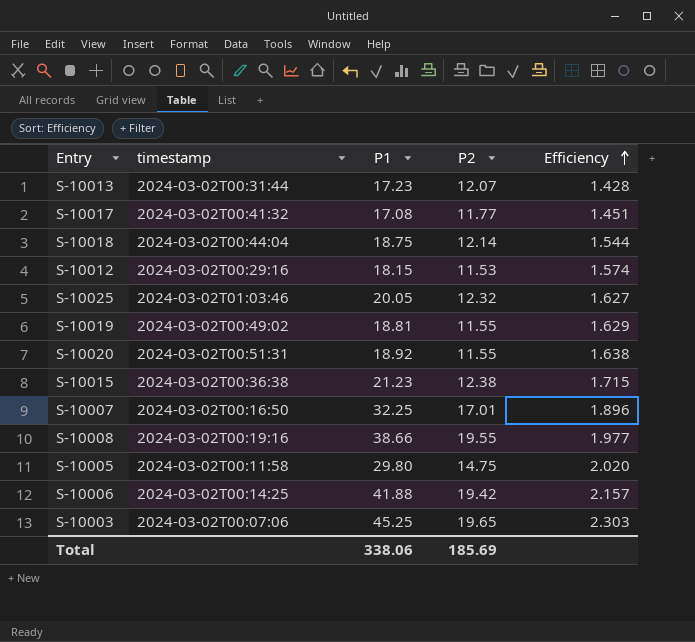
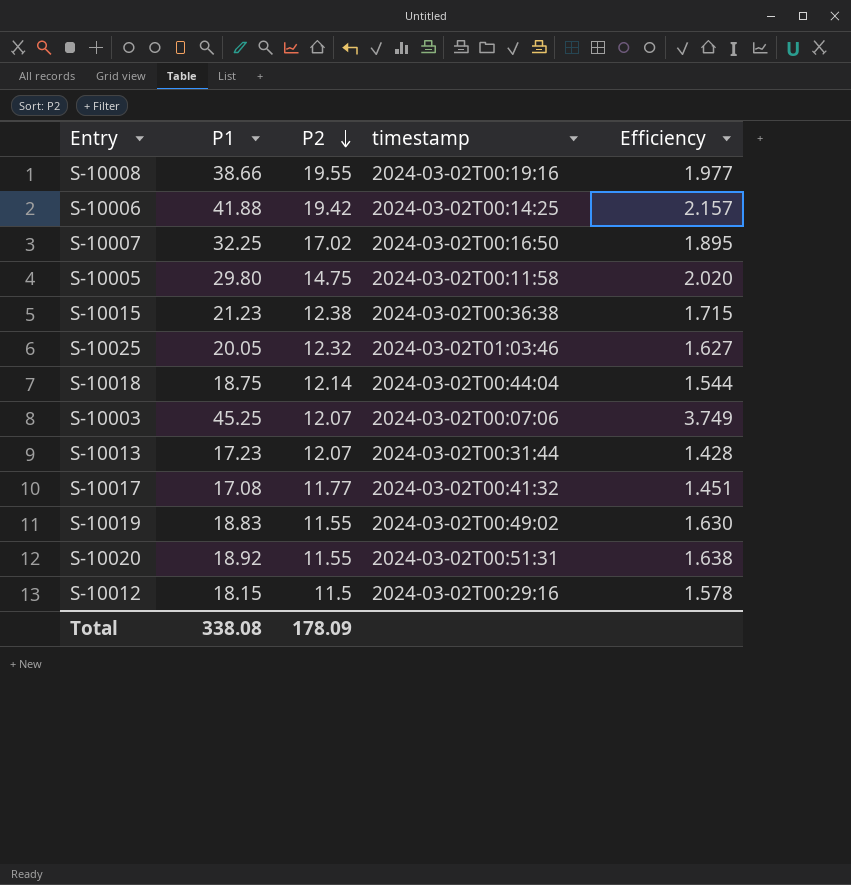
row order: Efficiency ascending -> P2 descending
column timestamp | position: 2 -> 4
S-10007 | P2: 17.01 -> 17.02
S-10007 | Efficiency: 1.896 -> 1.895
S-10003 | P2: 19.65 -> 12.07
S-10003 | Efficiency: 2.303 -> 3.749
S-10019 | P1: 18.81 -> 18.83
S-10019 | Efficiency: 1.629 -> 1.630
S-10012 | P2: 11.53 -> 11.5
S-10012 | Efficiency: 1.574 -> 1.578
Total | P1: 338.06 -> 338.08
Total | P2: 185.69 -> 178.09

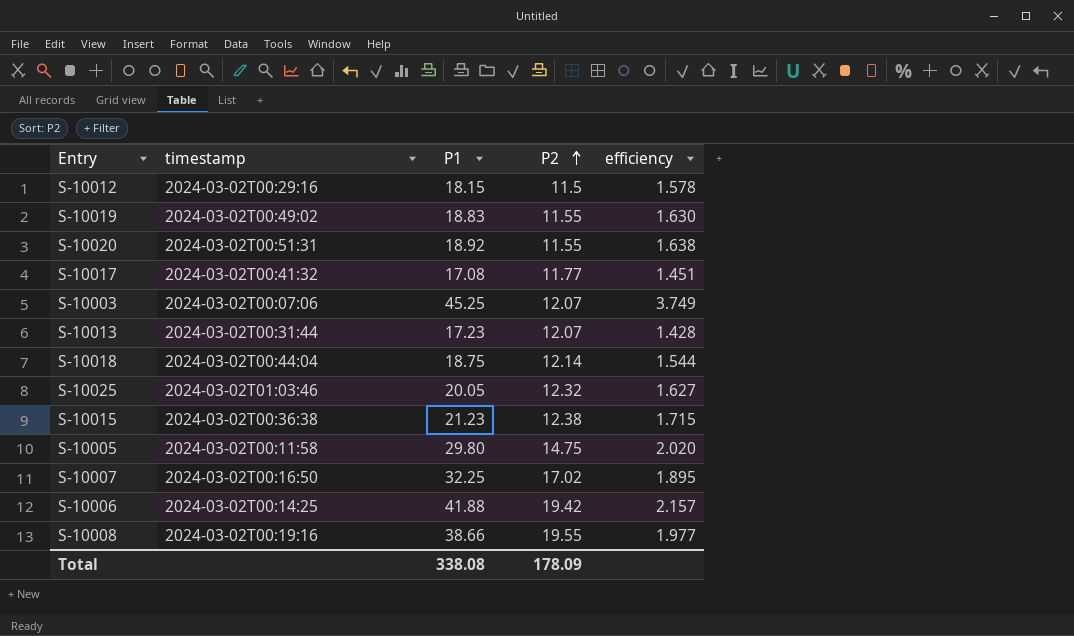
row order: P2 descending -> P2 ascending
column timestamp | position: 4 -> 2
column name: Efficiency -> efficiency

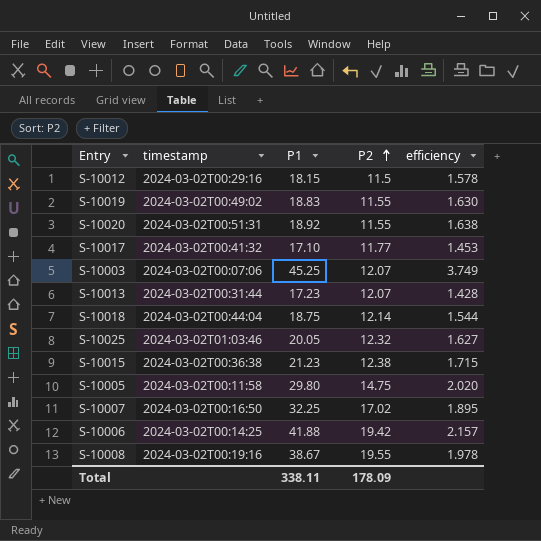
S-10017 | P1: 17.08 -> 17.10
S-10017 | efficiency: 1.451 -> 1.453
S-10008 | P1: 38.66 -> 38.67
S-10008 | efficiency: 1.977 -> 1.978
Total | P1: 338.08 -> 338.11

